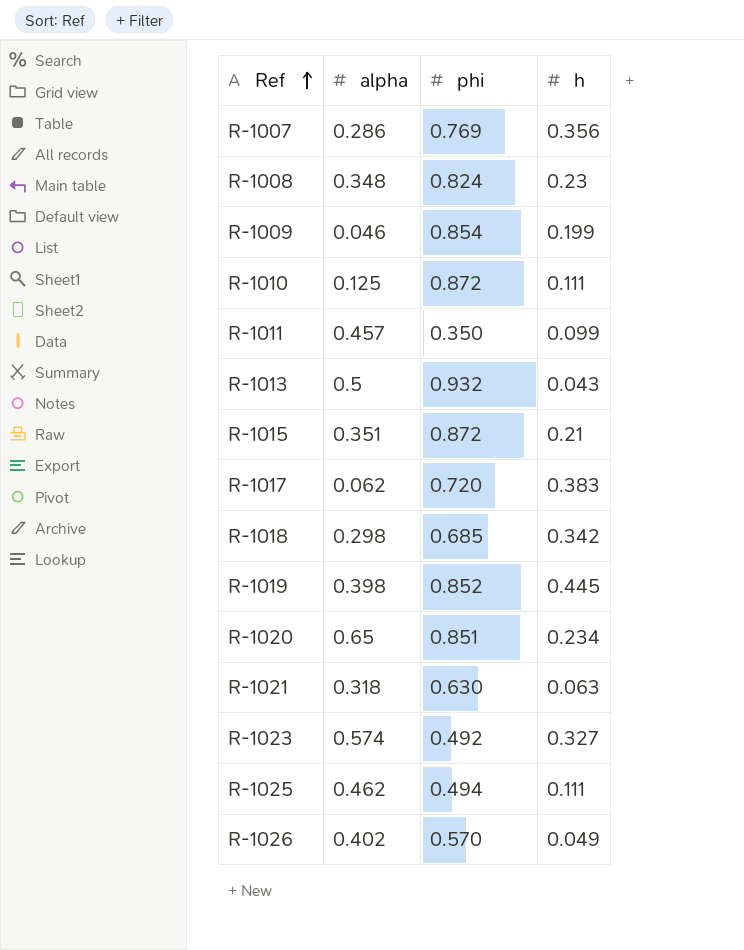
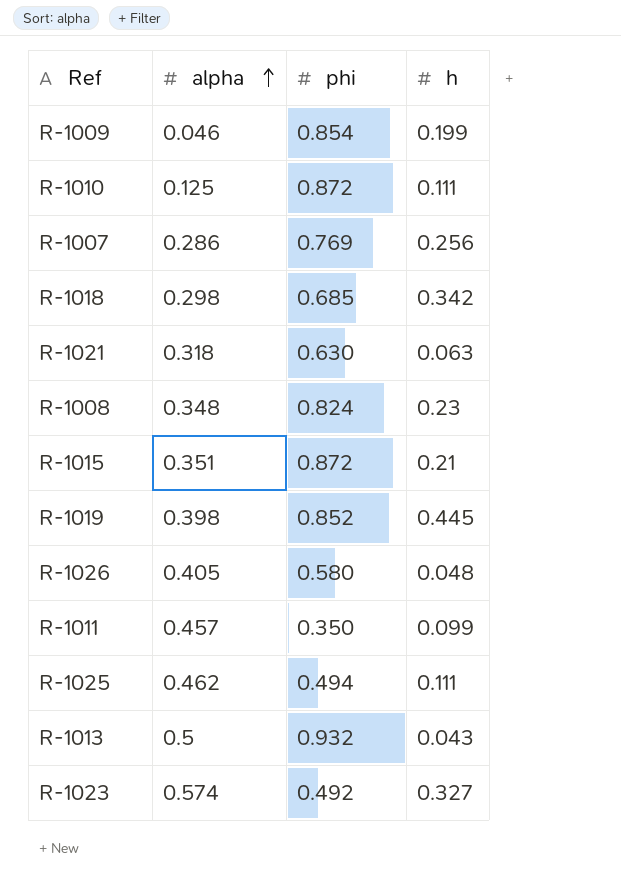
row order: Ref ascending -> alpha ascending
row R-1017: 0.062 | 0.720 | 0.383 -> none
row R-1020: 0.65 | 0.851 | 0.234 -> none
R-1007 | h: 0.356 -> 0.256
R-1026 | alpha: 0.402 -> 0.405
R-1026 | phi: 0.570 -> 0.580
R-1026 | h: 0.049 -> 0.048

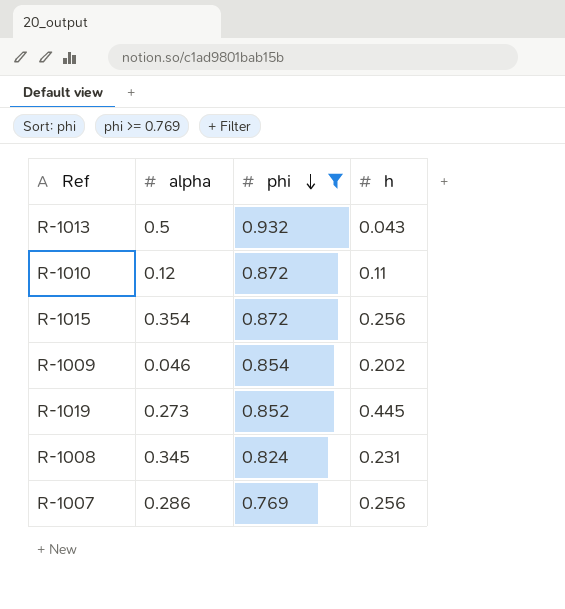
filter: none -> phi >= 0.769
row order: alpha ascending -> phi descending
R-1010 | alpha: 0.125 -> 0.12
R-1010 | h: 0.111 -> 0.11
R-1015 | alpha: 0.351 -> 0.354
R-1015 | h: 0.21 -> 0.256
R-1009 | h: 0.199 -> 0.202
R-1019 | alpha: 0.398 -> 0.273
R-1008 | alpha: 0.348 -> 0.345
R-1008 | h: 0.23 -> 0.231

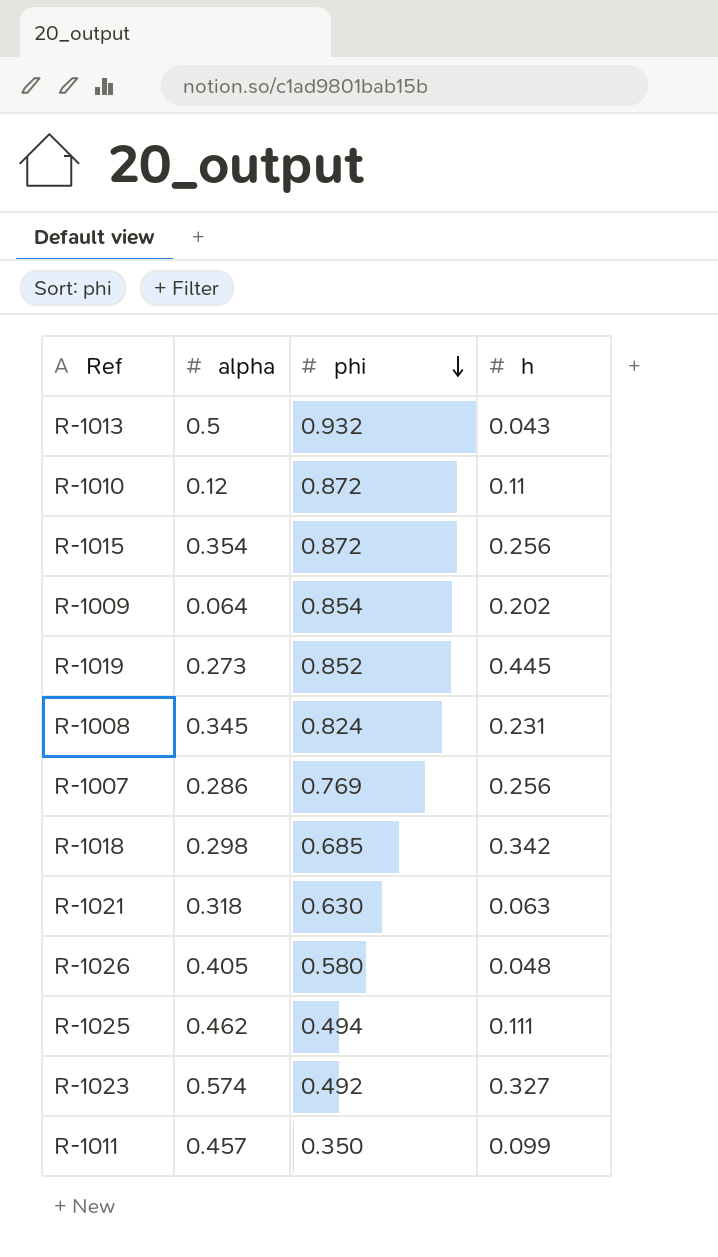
filter: phi >= 0.769 -> none
R-1009 | alpha: 0.046 -> 0.064

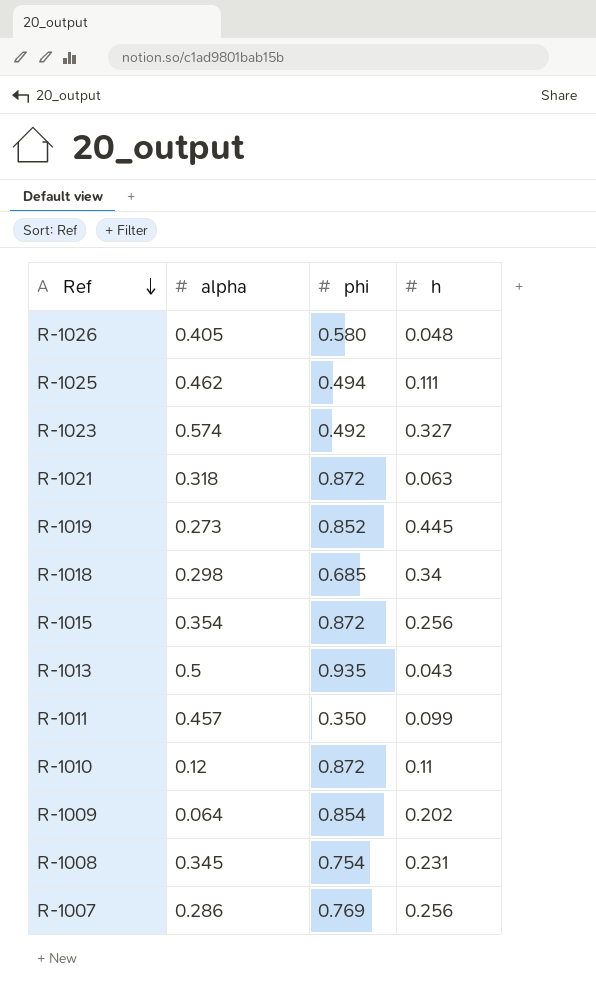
row order: phi descending -> Ref descending
R-1021 | phi: 0.630 -> 0.872
R-1018 | h: 0.342 -> 0.34
R-1013 | phi: 0.932 -> 0.935
R-1008 | phi: 0.824 -> 0.754

